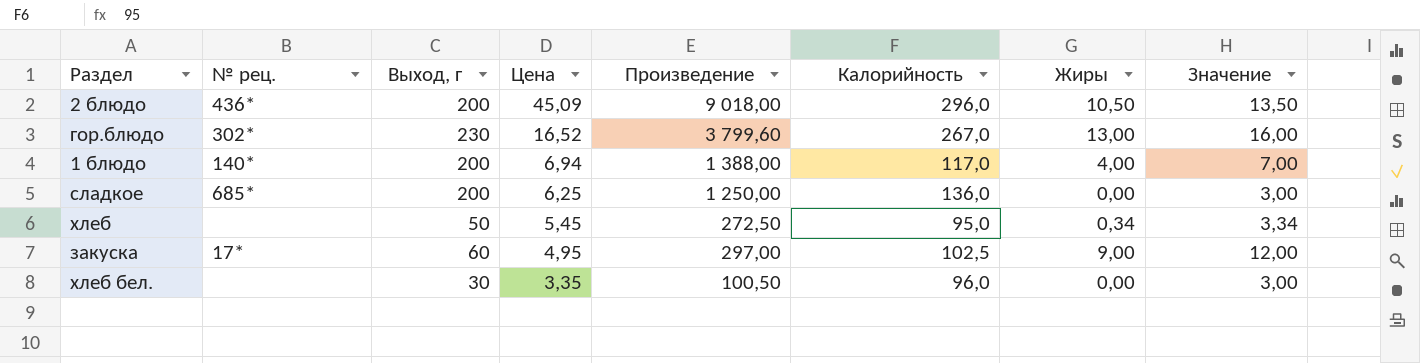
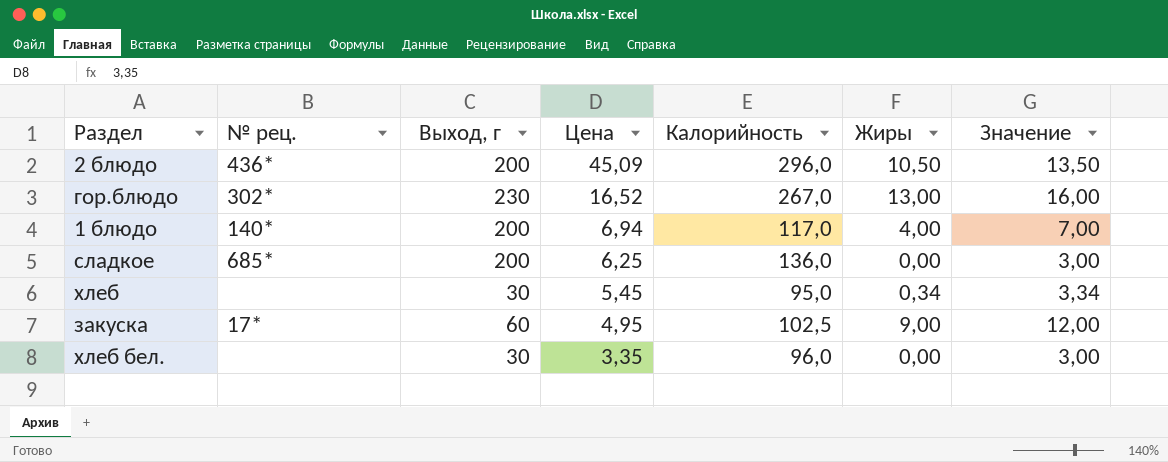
column Произведение | formula: [Выход, г] * [Цена] -> none
хлеб | Выход, г: 50 -> 30

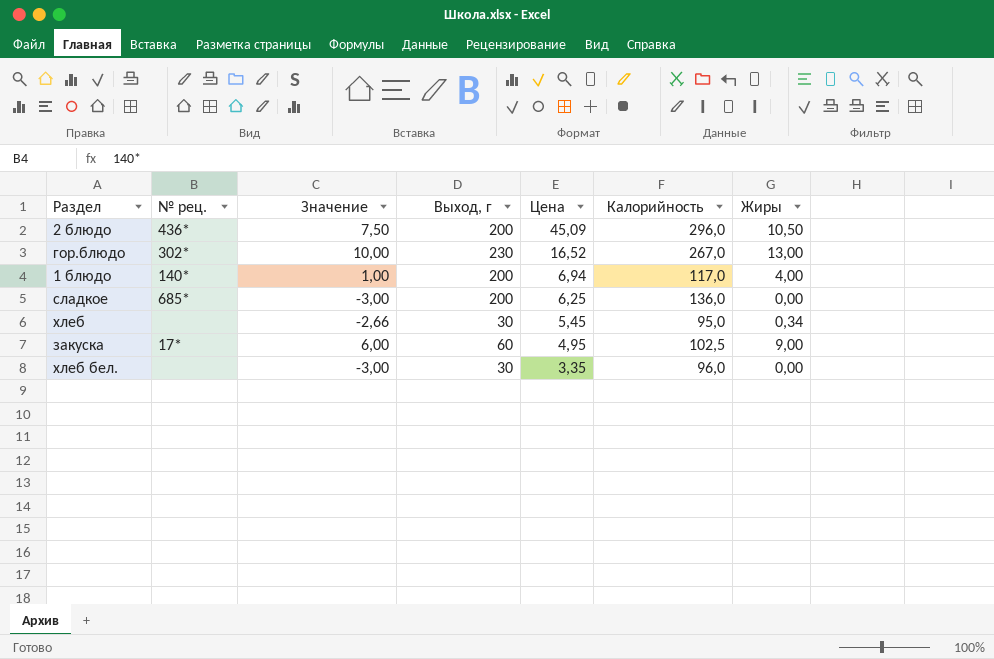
column Значение | formula: [Жиры] + 3 -> [Жиры] - 3
column Значение | position: 7 -> 3

